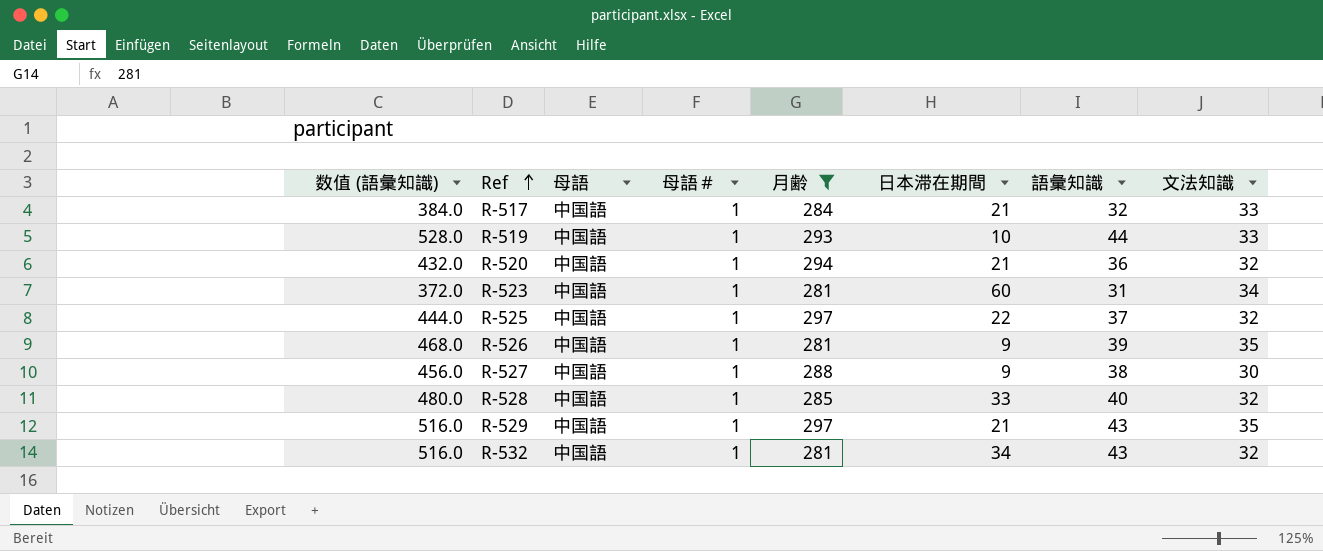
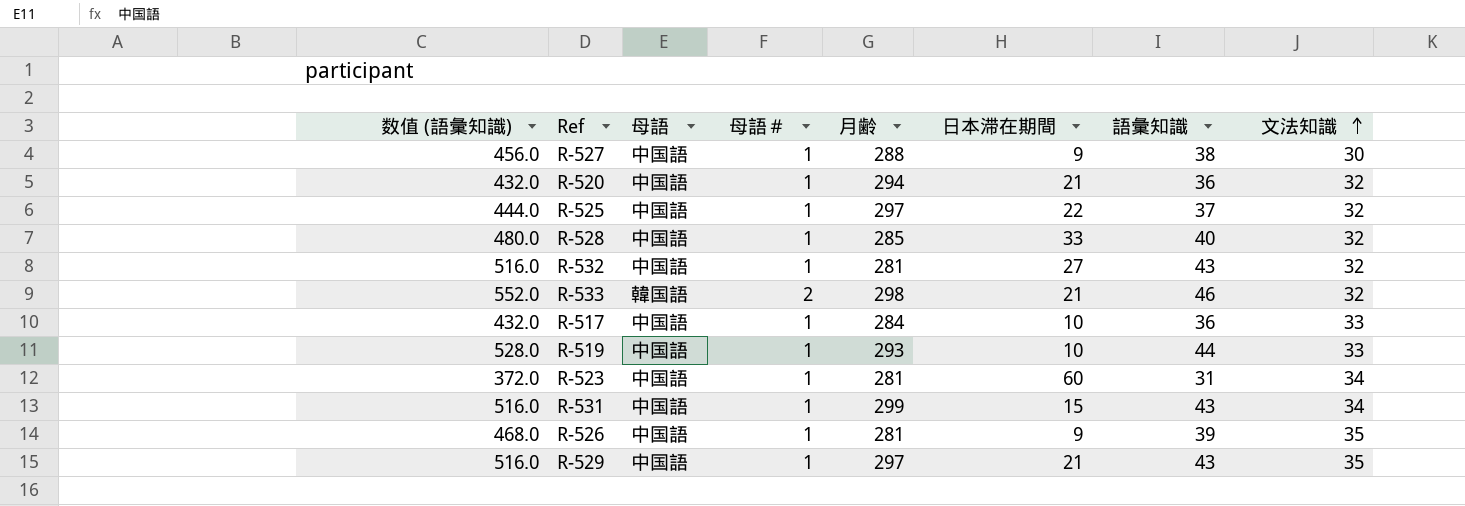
filter: 月齢 <= 297 -> none
row order: Ref ascending -> 文法知識 ascending
R-532 | 日本滞在期間: 34 -> 27
R-517 | 数值 (語彙知識): 384.0 -> 432.0
R-517 | 日本滞在期間: 21 -> 10
R-517 | 語彙知識: 32 -> 36

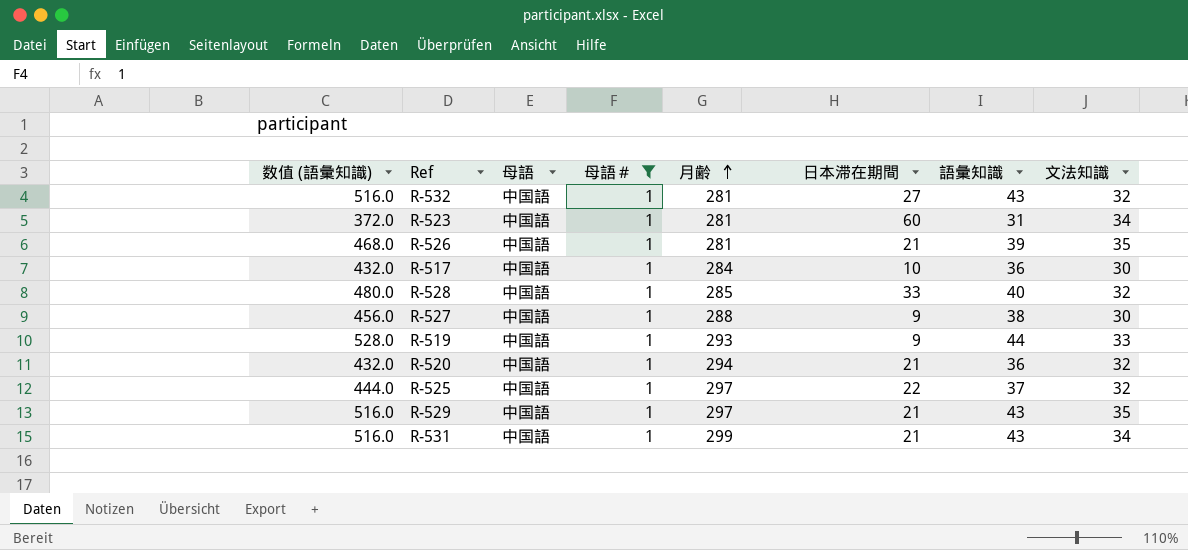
filter: none -> 母語＃ = 1
row order: 文法知識 ascending -> 月齢 ascending
R-526 | 日本滞在期間: 9 -> 21
R-517 | 文法知識: 33 -> 30
R-519 | 日本滞在期間: 10 -> 9
R-531 | 日本滞在期間: 15 -> 21

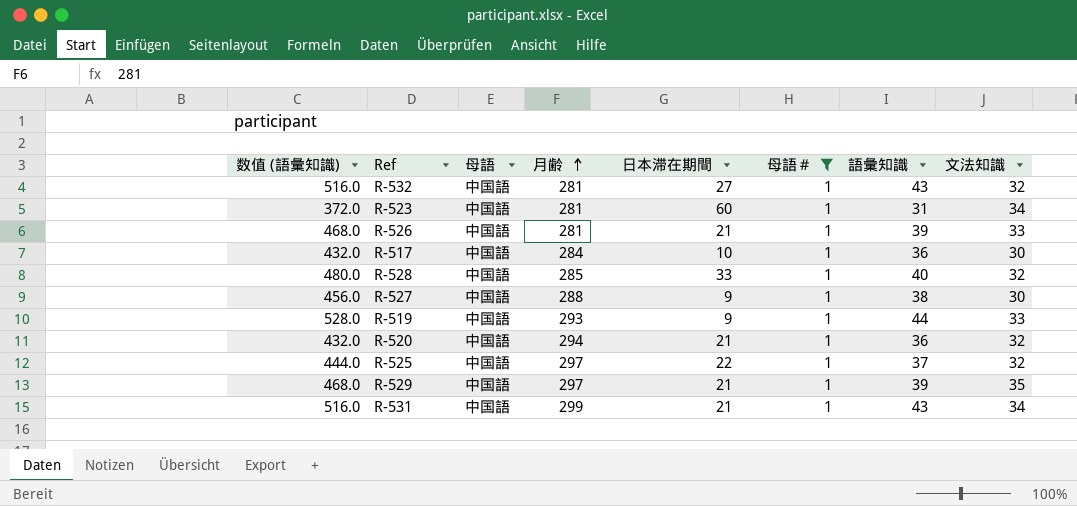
column 母語＃ | position: 4 -> 6
R-526 | 文法知識: 35 -> 33
R-529 | 数值 (語彙知識): 516.0 -> 468.0
R-529 | 語彙知識: 43 -> 39

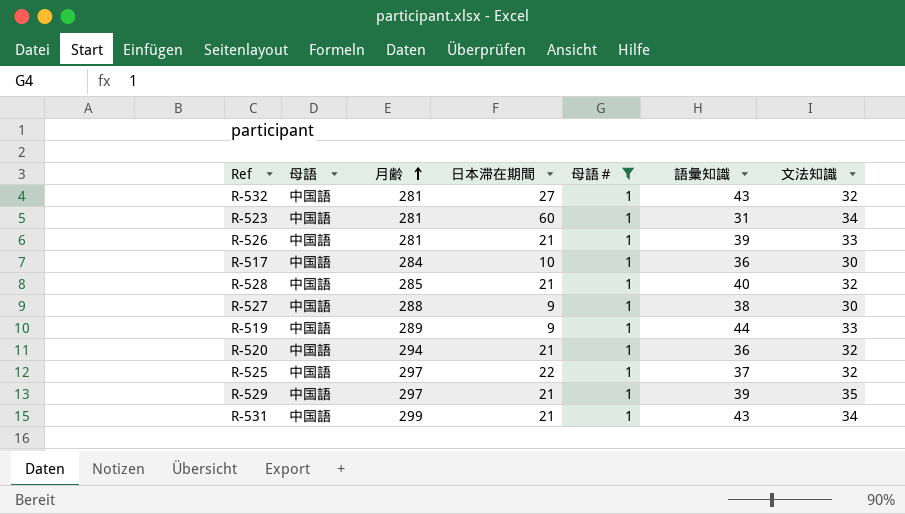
column 数值 (語彙知識) | formula: [語彙知識] * 12 -> none
R-528 | 日本滞在期間: 33 -> 21
R-519 | 月齢: 293 -> 289

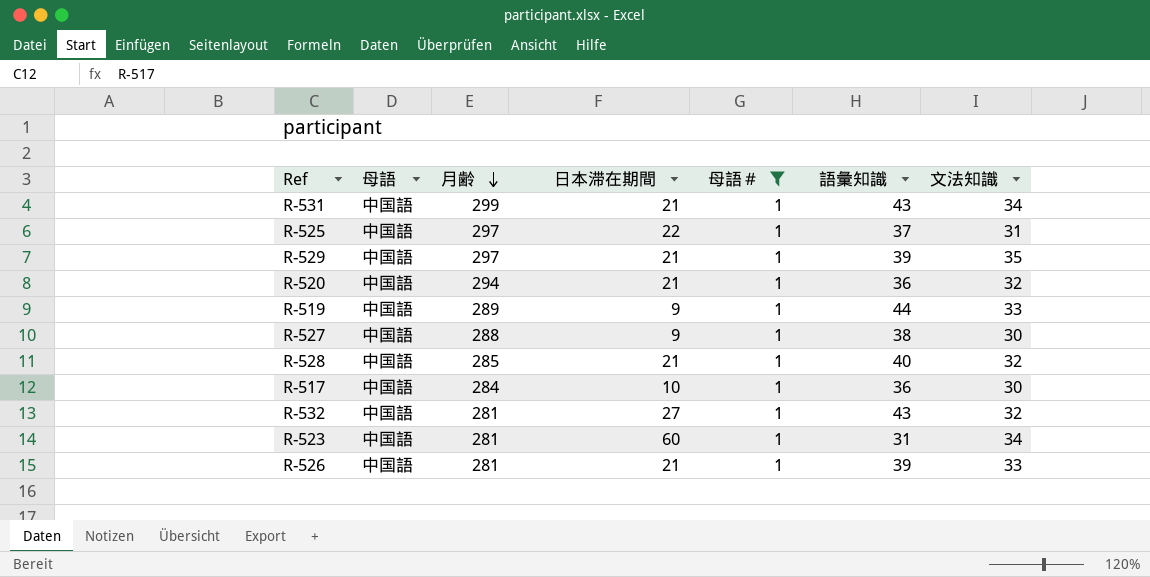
row order: 月齢 ascending -> 月齢 descending
R-525 | 文法知識: 32 -> 31

